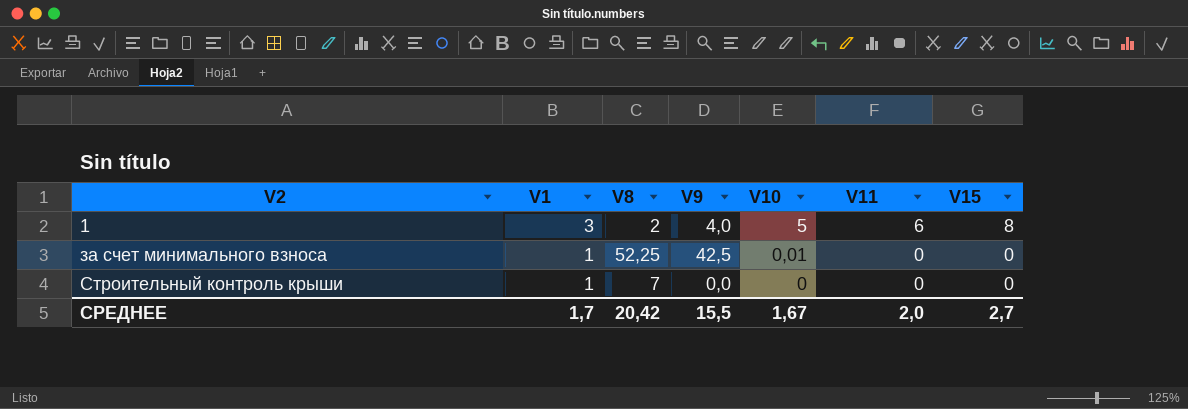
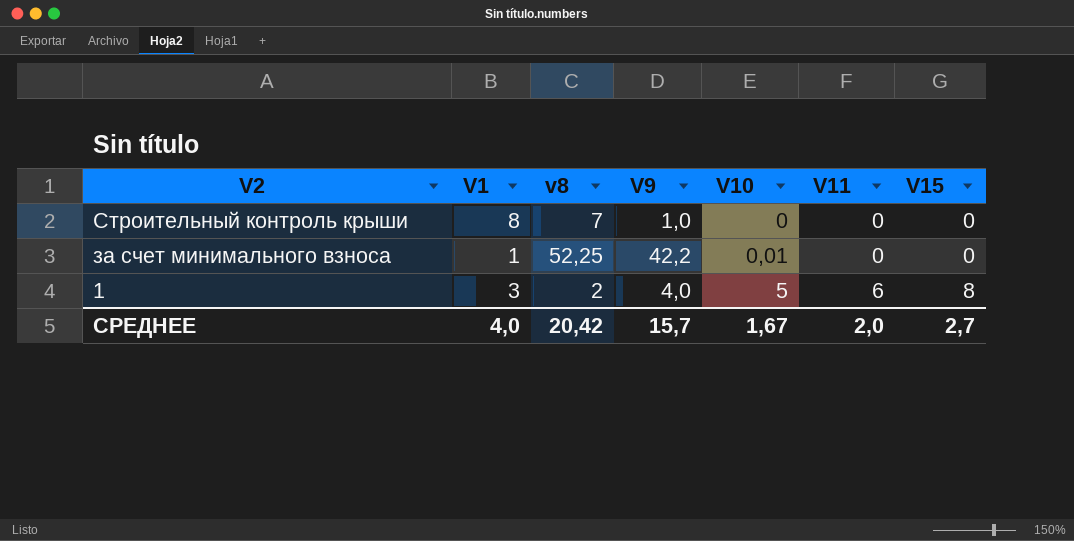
row order: V2 ascending -> V2 descending
column name: V8 -> v8
Строительный контроль крыши | V1: 1 -> 8
Строительный контроль крыши | V9: 0,0 -> 1,0
за счет минимального взноса | V9: 42,5 -> 42,2
СРЕДНЕЕ | V1: 1,7 -> 4,0
СРЕДНЕЕ | V9: 15,5 -> 15,7

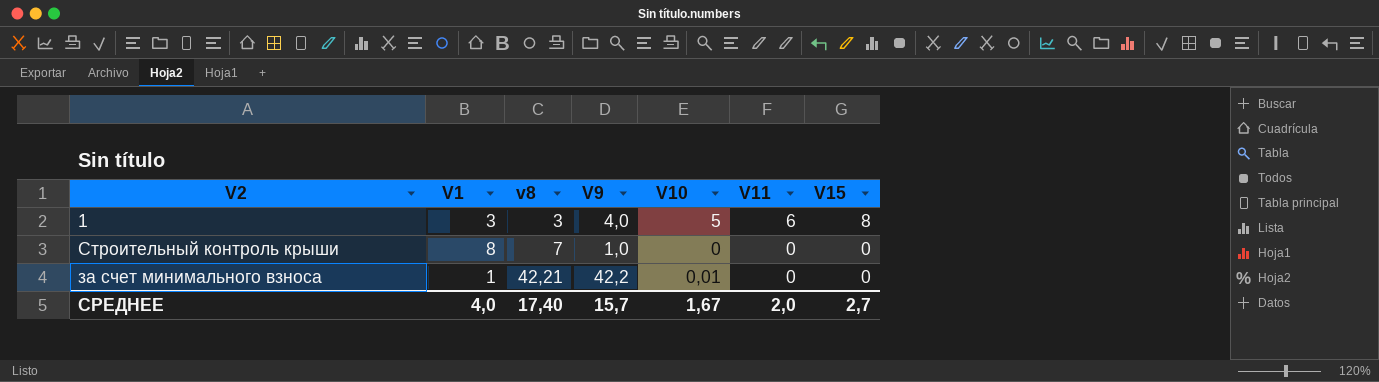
row order: V2 descending -> v8 ascending
1 | v8: 2 -> 3
за счет минимального взноса | v8: 52,25 -> 42,21
СРЕДНЕЕ | v8: 20,42 -> 17,40

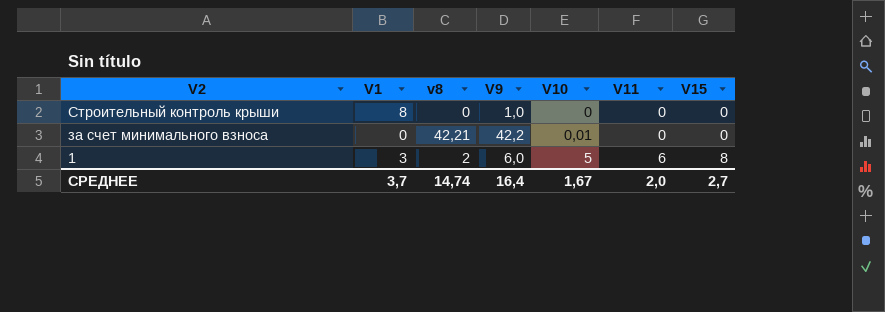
row order: v8 ascending -> V2 descending
Строительный контроль крыши | v8: 7 -> 0
за счет минимального взноса | V1: 1 -> 0
1 | v8: 3 -> 2
1 | V9: 4,0 -> 6,0
СРЕДНЕЕ | V1: 4,0 -> 3,7
СРЕДНЕЕ | v8: 17,40 -> 14,74
СРЕДНЕЕ | V9: 15,7 -> 16,4

